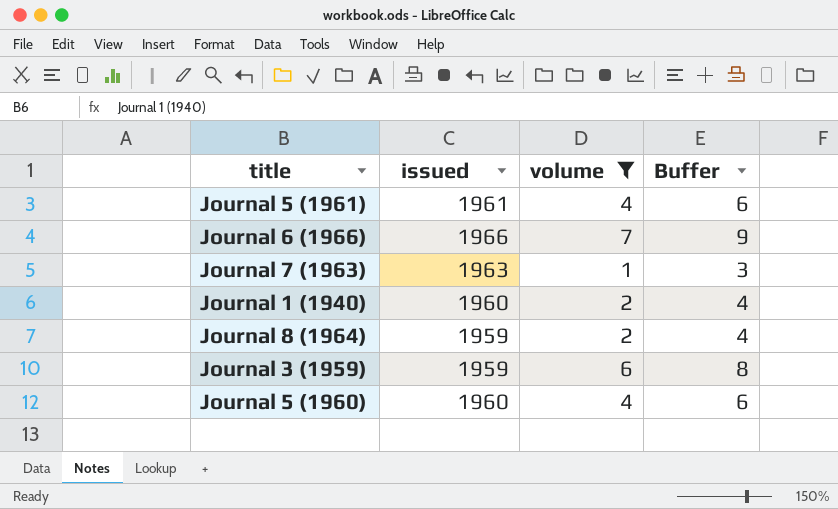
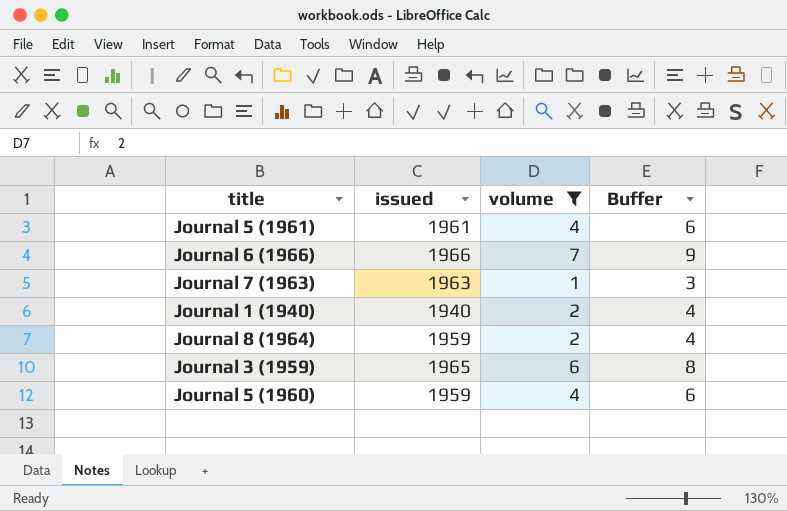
Journal 1 (1940) | issued: 1960 -> 1940
Journal 3 (1959) | issued: 1959 -> 1965
Journal 5 (1960) | issued: 1960 -> 1959

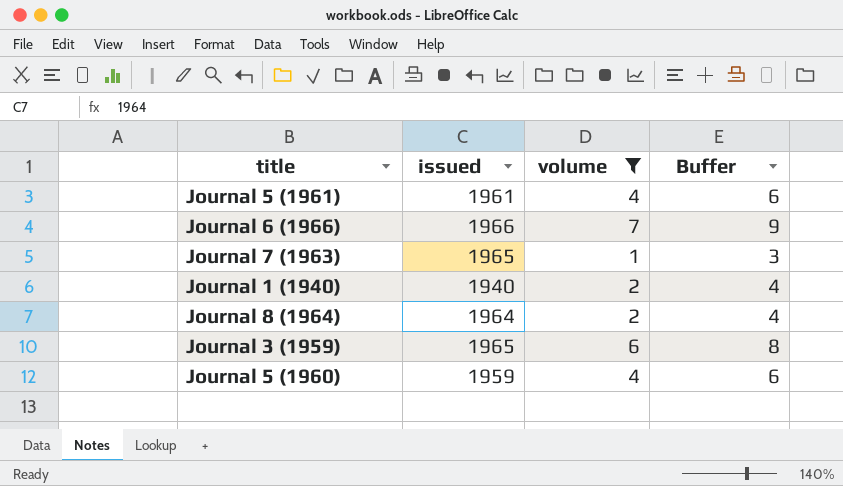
Journal 7 (1963) | issued: 1963 -> 1965
Journal 8 (1964) | issued: 1959 -> 1964

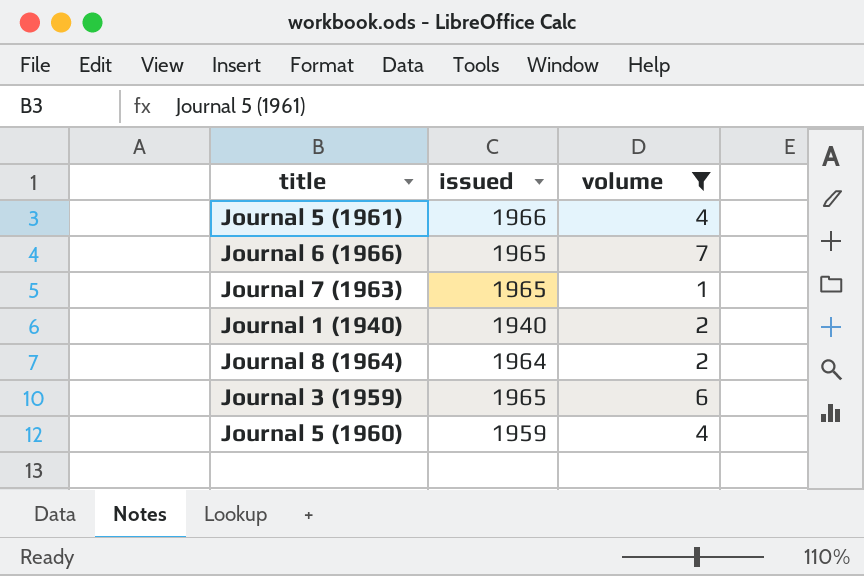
column Buffer | formula: [volume] + 2 -> none
Journal 5 (1961) | issued: 1961 -> 1966
Journal 6 (1966) | issued: 1966 -> 1965

